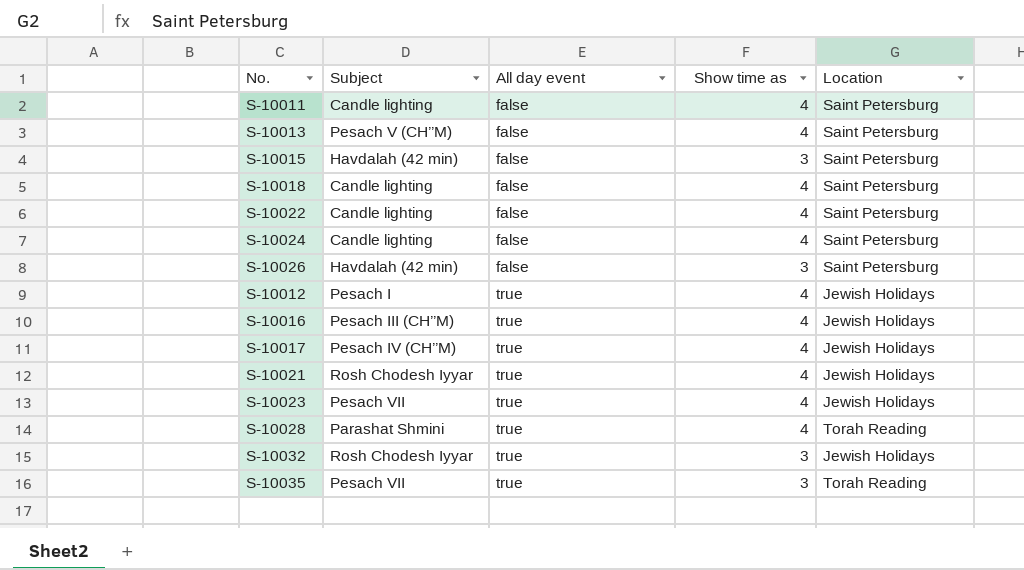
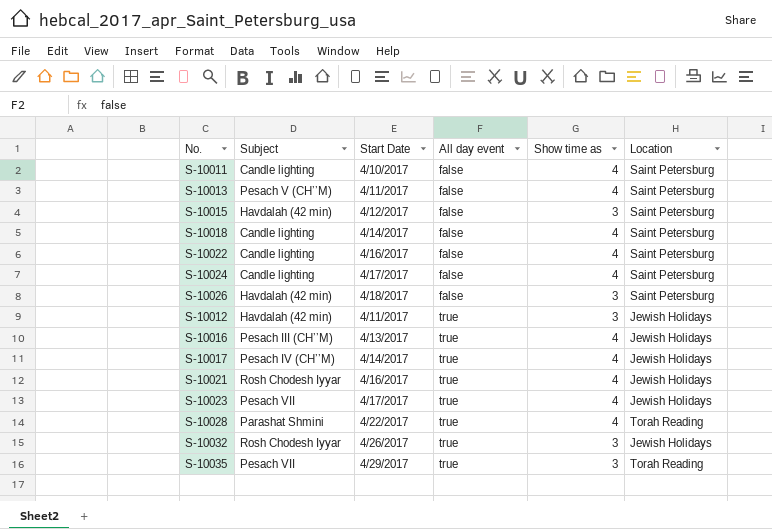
column Start Date | position: none -> 3
S-10012 | Subject: Pesach I -> Havdalah (42 min)
S-10012 | Show time as: 4 -> 3

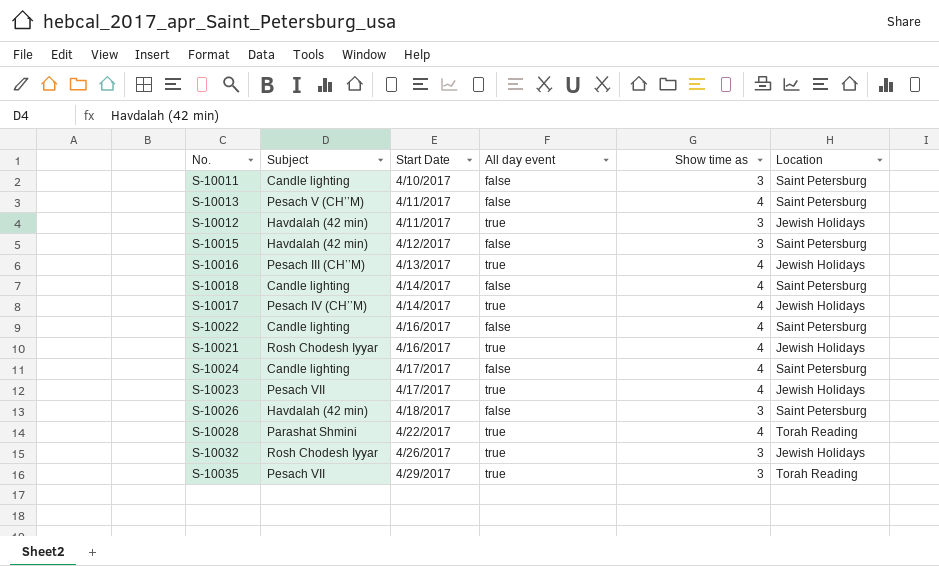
row order: All day event ascending -> Start Date ascending
S-10011 | Show time as: 4 -> 3

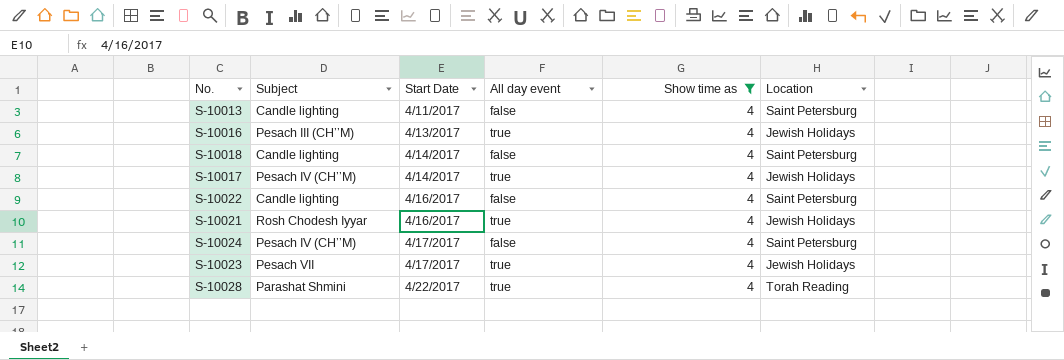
filter: none -> Show time as = 4
S-10013 | Subject: Pesach V (CH’’M) -> Candle lighting
S-10024 | Subject: Candle lighting -> Pesach IV (CH’’M)

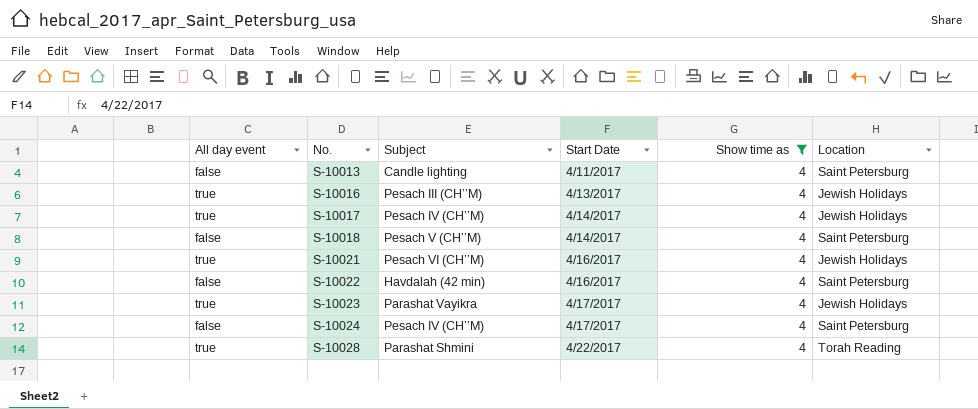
row order: Start Date ascending -> No. ascending
column All day event | position: 4 -> 1
S-10018 | Subject: Candle lighting -> Pesach V (CH’’M)
S-10021 | Subject: Rosh Chodesh Iyyar -> Pesach VI (CH’’M)
S-10022 | Subject: Candle lighting -> Havdalah (42 min)
S-10023 | Subject: Pesach VII -> Parashat Vayikra

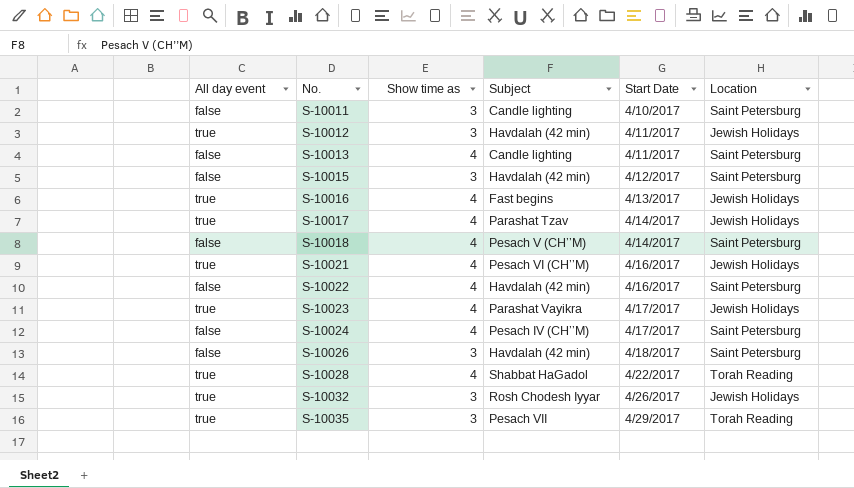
filter: Show time as = 4 -> none
column Show time as | position: 5 -> 3
S-10016 | Subject: Pesach III (CH’’M) -> Fast begins
S-10017 | Subject: Pesach IV (CH’’M) -> Parashat Tzav
S-10028 | Subject: Parashat Shmini -> Shabbat HaGadol

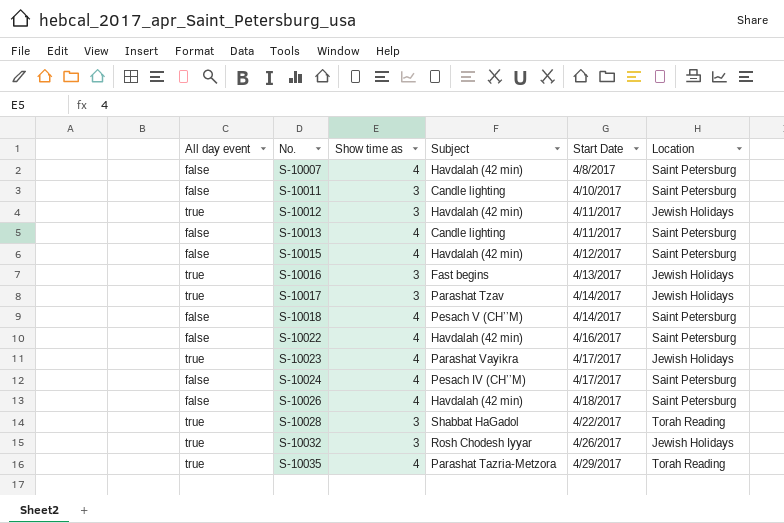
row S-10021: true | 4 | Pesach VI (CH’’M) | 4/16/2017 | Jewish Holidays -> none
row S-10007: none -> false | 4 | Havdalah (42 min) | 4/8/2017 | Saint Petersburg
S-10015 | Show time as: 3 -> 4
S-10016 | Show time as: 4 -> 3
S-10017 | Show time as: 4 -> 3
S-10026 | Show time as: 3 -> 4
S-10028 | Show time as: 4 -> 3
S-10035 | Show time as: 3 -> 4
S-10035 | Subject: Pesach VII -> Parashat Tazria-Metzora

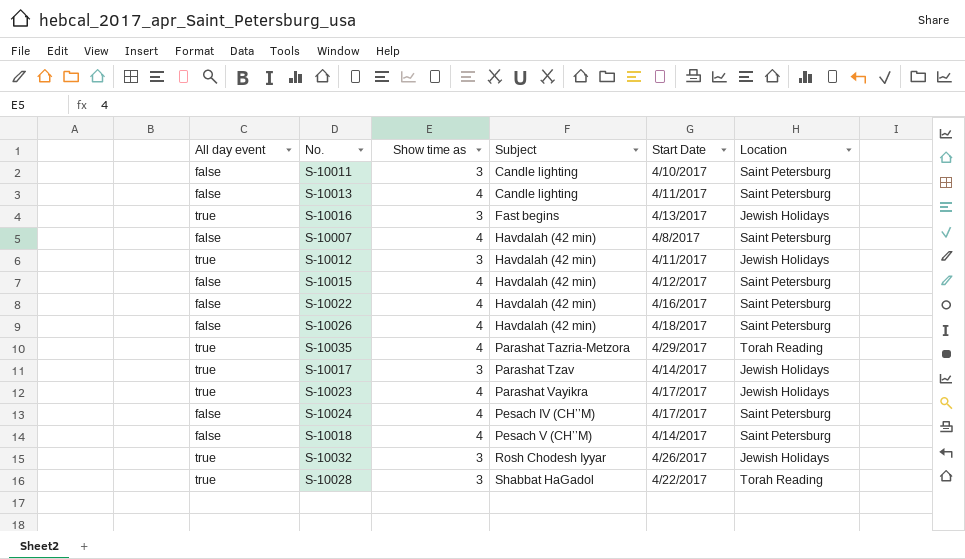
row order: No. ascending -> Subject ascending

